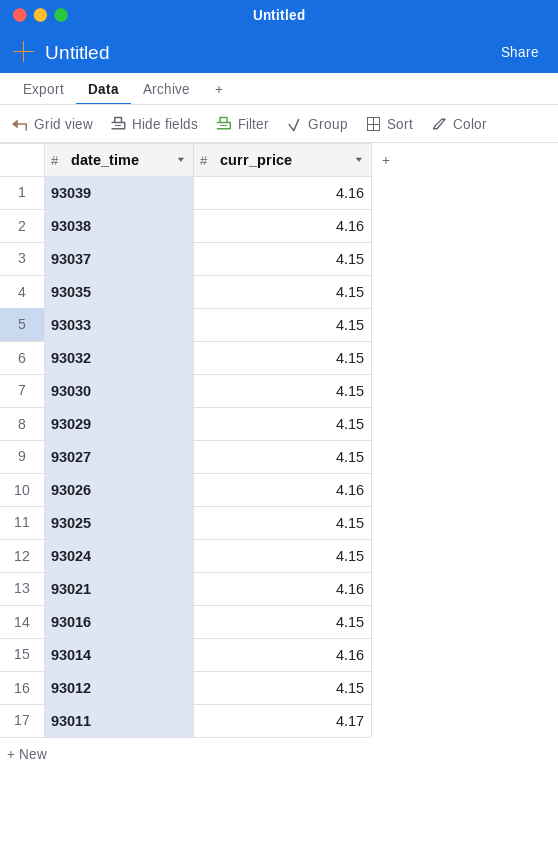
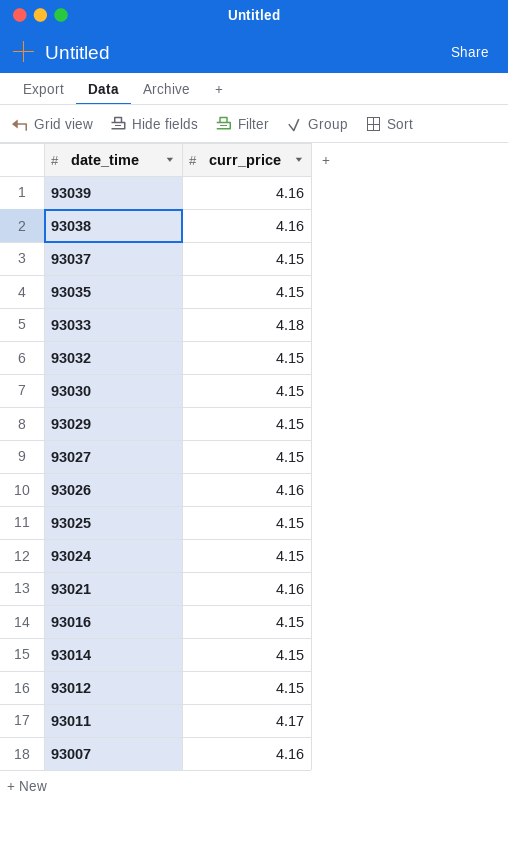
93033 | curr_price: 4.15 -> 4.18
93014 | curr_price: 4.16 -> 4.15
row 93007: none -> 4.16

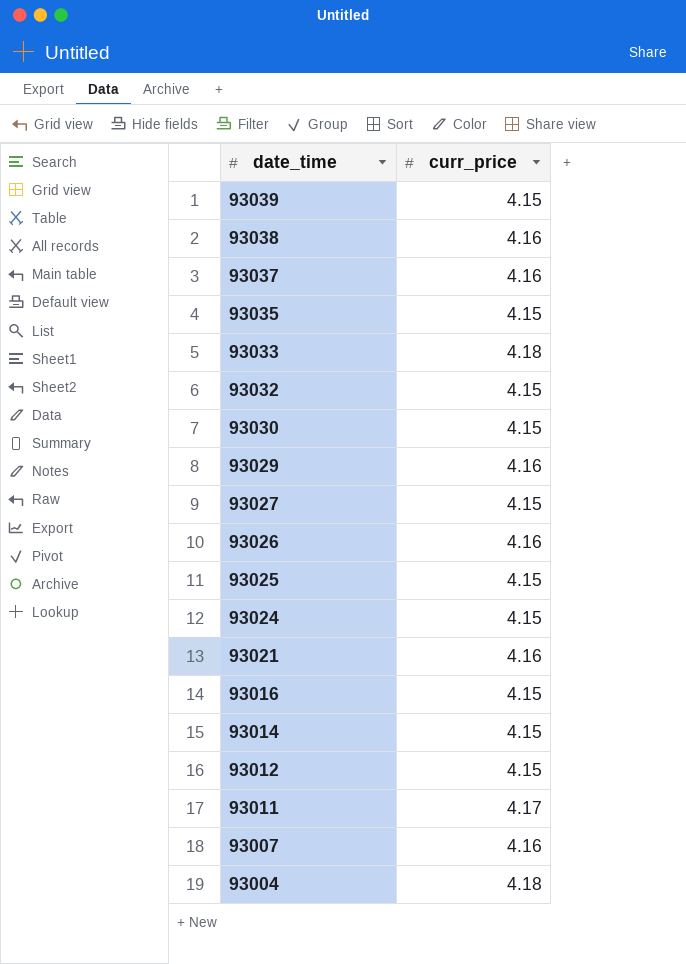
93039 | curr_price: 4.16 -> 4.15
93037 | curr_price: 4.15 -> 4.16
93029 | curr_price: 4.15 -> 4.16
row 93004: none -> 4.18

